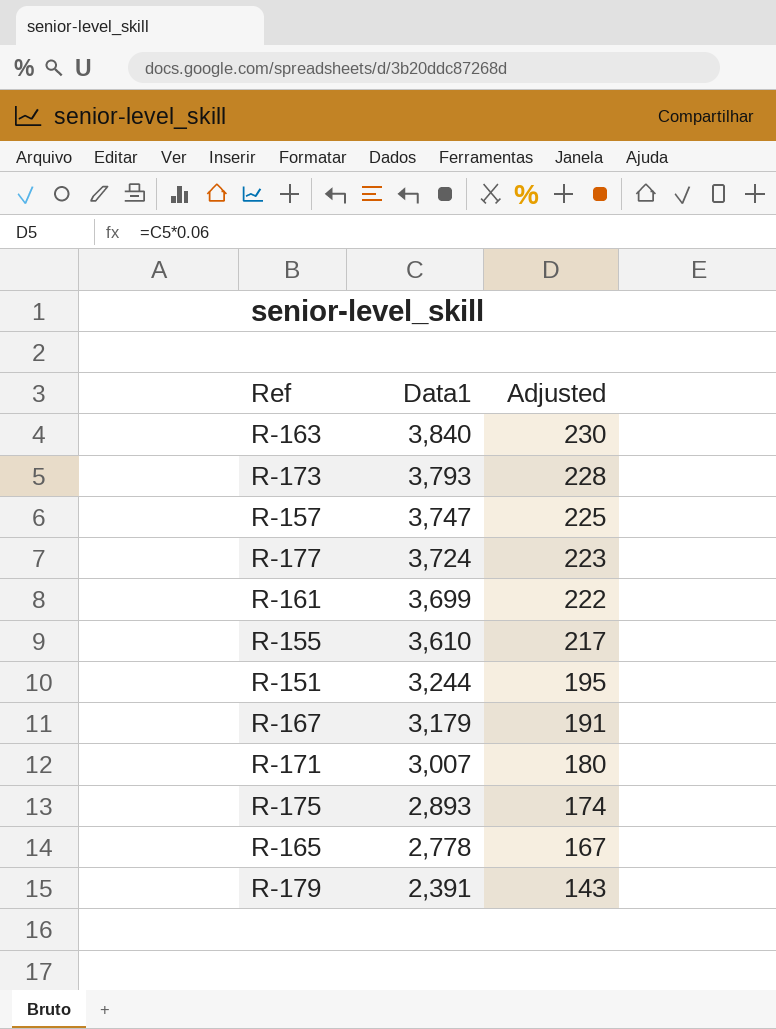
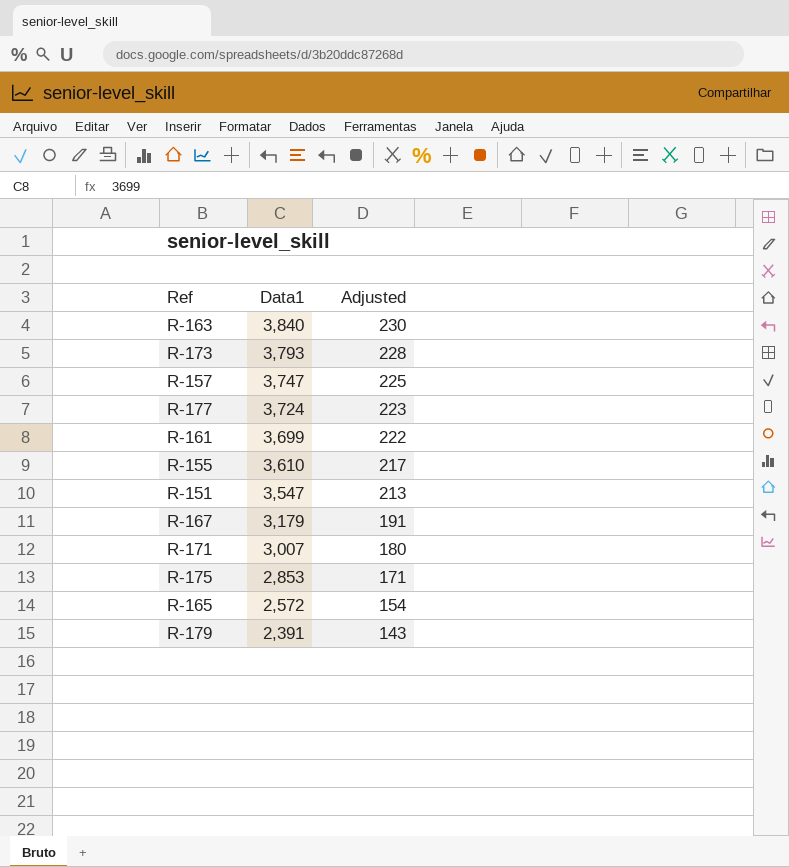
R-151 | Data1: 3,244 -> 3,547
R-151 | Adjusted: 195 -> 213
R-175 | Data1: 2,893 -> 2,853
R-175 | Adjusted: 174 -> 171
R-165 | Data1: 2,778 -> 2,572
R-165 | Adjusted: 167 -> 154

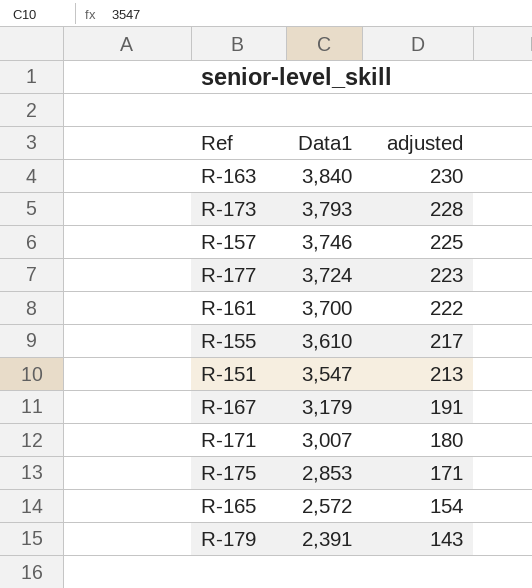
column name: Adjusted -> adjusted
R-157 | Data1: 3,747 -> 3,746
R-161 | Data1: 3,699 -> 3,700

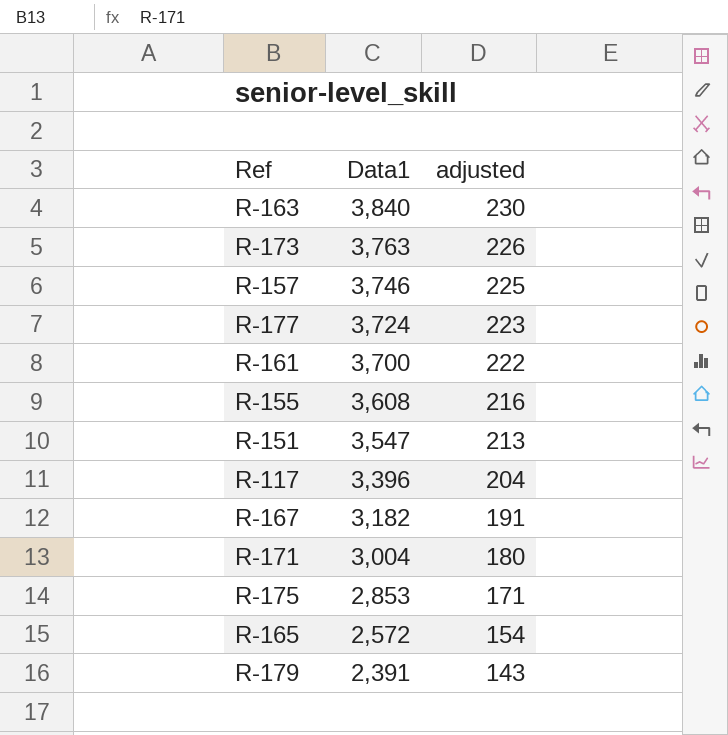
R-173 | Data1: 3,793 -> 3,763
R-173 | adjusted: 228 -> 226
R-155 | Data1: 3,610 -> 3,608
R-155 | adjusted: 217 -> 216
row R-117: none -> 3,396 | 204
R-167 | Data1: 3,179 -> 3,182
R-171 | Data1: 3,007 -> 3,004

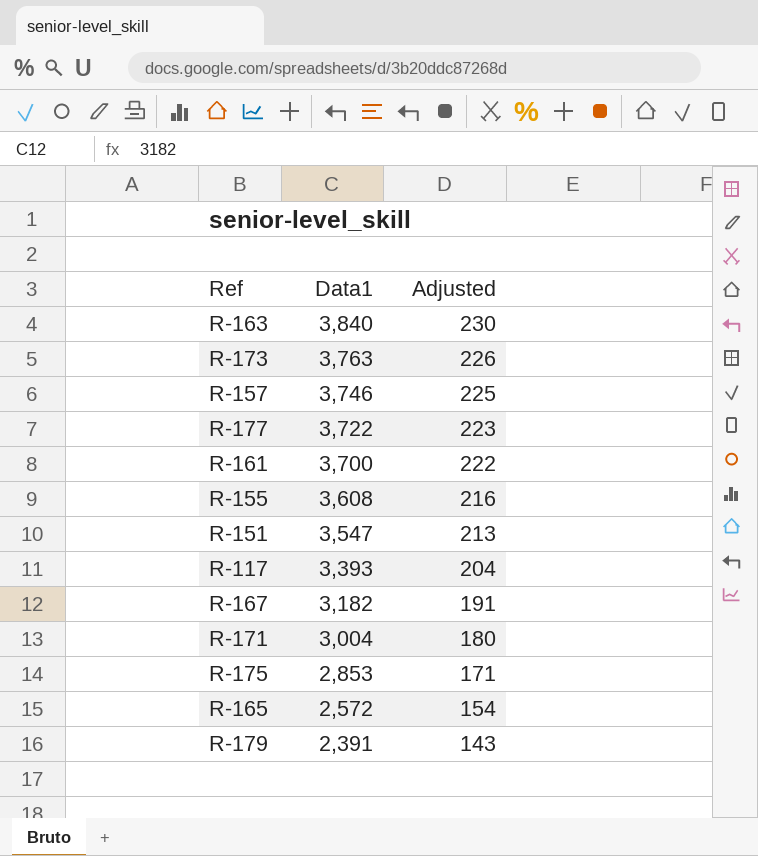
column name: adjusted -> Adjusted
R-177 | Data1: 3,724 -> 3,722
R-117 | Data1: 3,396 -> 3,393

